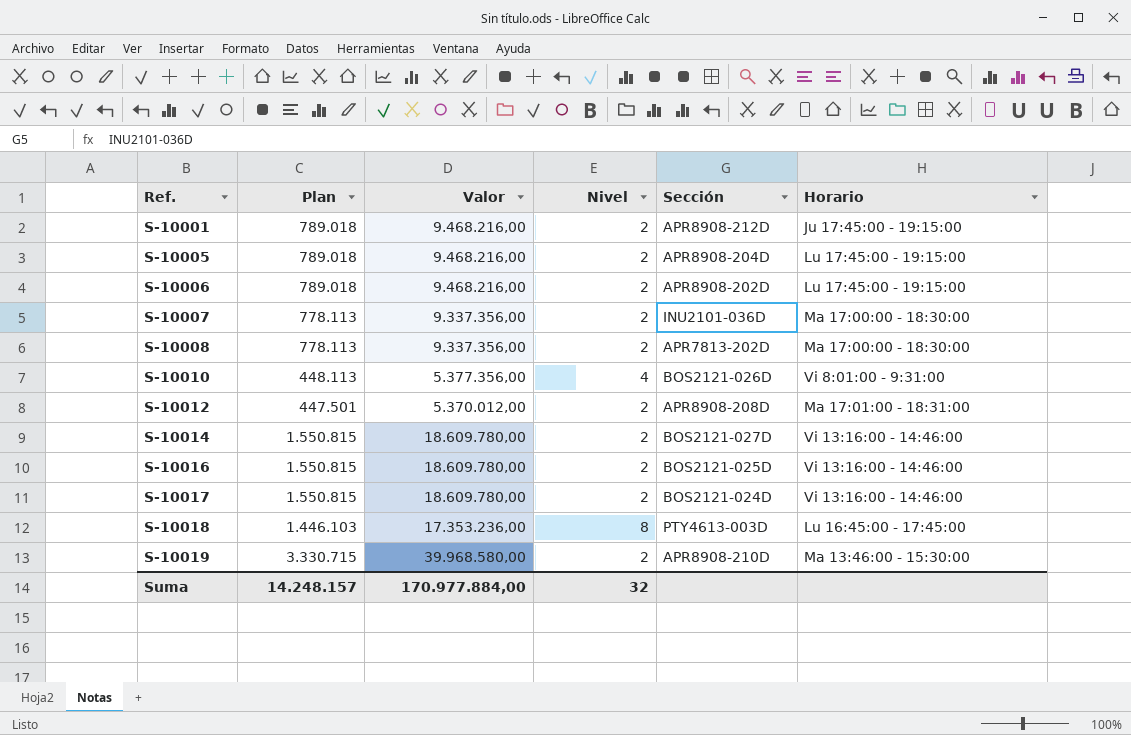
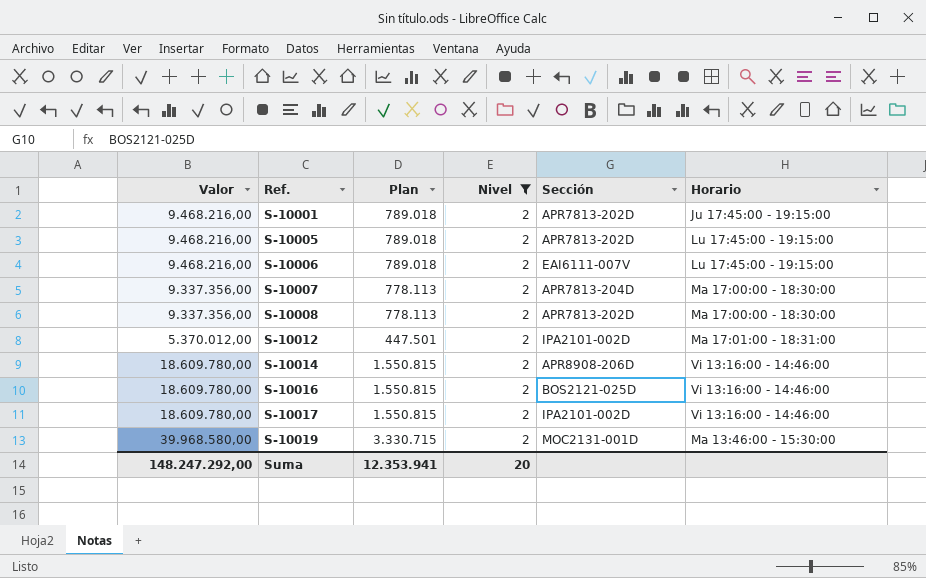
filter: none -> Nivel = 2
column Valor | position: 3 -> 1
S-10001 | Sección: APR8908-212D -> APR7813-202D
S-10005 | Sección: APR8908-204D -> APR7813-202D
S-10006 | Sección: APR8908-202D -> EAI6111-007V
S-10007 | Sección: INU2101-036D -> APR7813-204D
S-10012 | Sección: APR8908-208D -> IPA2101-002D
S-10014 | Sección: BOS2121-027D -> APR8908-206D
S-10017 | Sección: BOS2121-024D -> IPA2101-002D
S-10019 | Sección: APR8908-210D -> MOC2131-001D
Suma | Valor: 170.977.884,00 -> 148.247.292,00
Suma | Plan: 14.248.157 -> 12.353.941
Suma | Nivel: 32 -> 20

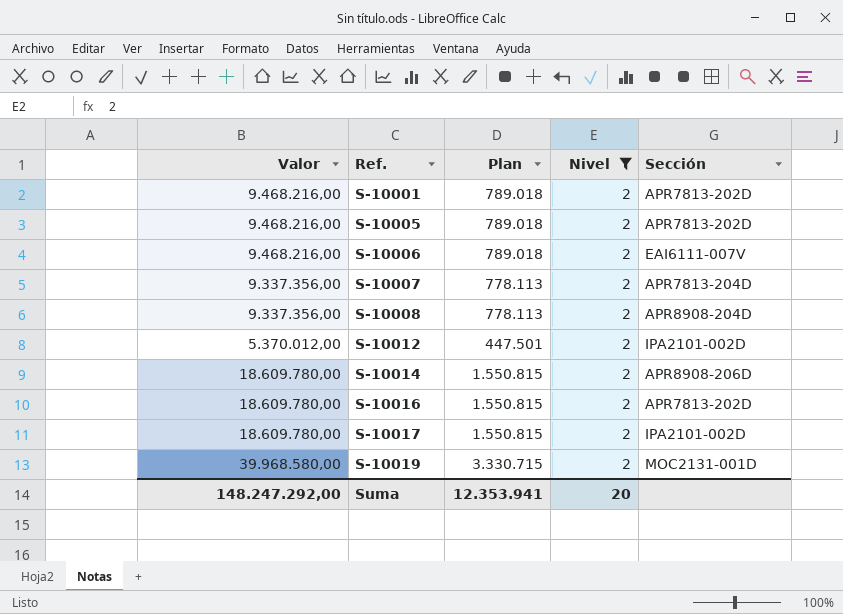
column Horario | position: 6 -> none
S-10008 | Sección: APR7813-202D -> APR8908-204D
S-10016 | Sección: BOS2121-025D -> APR7813-202D

